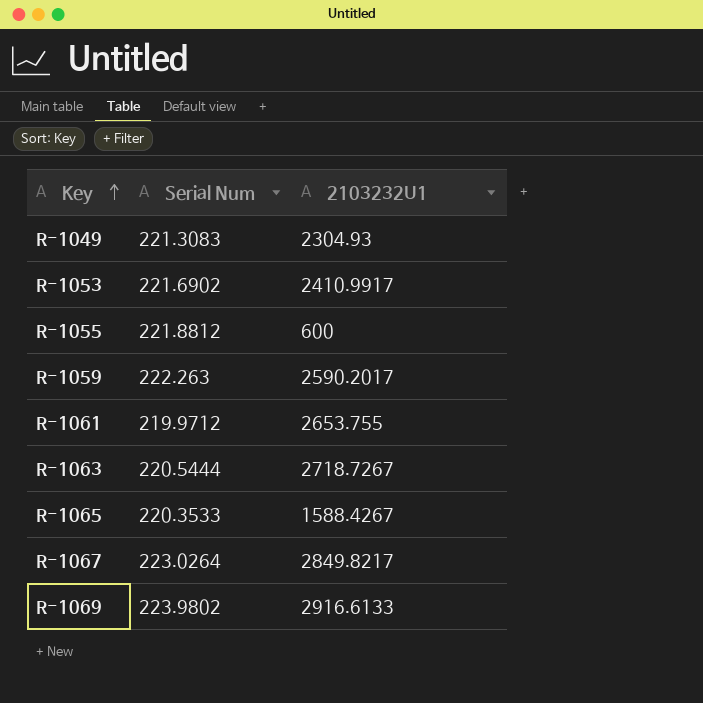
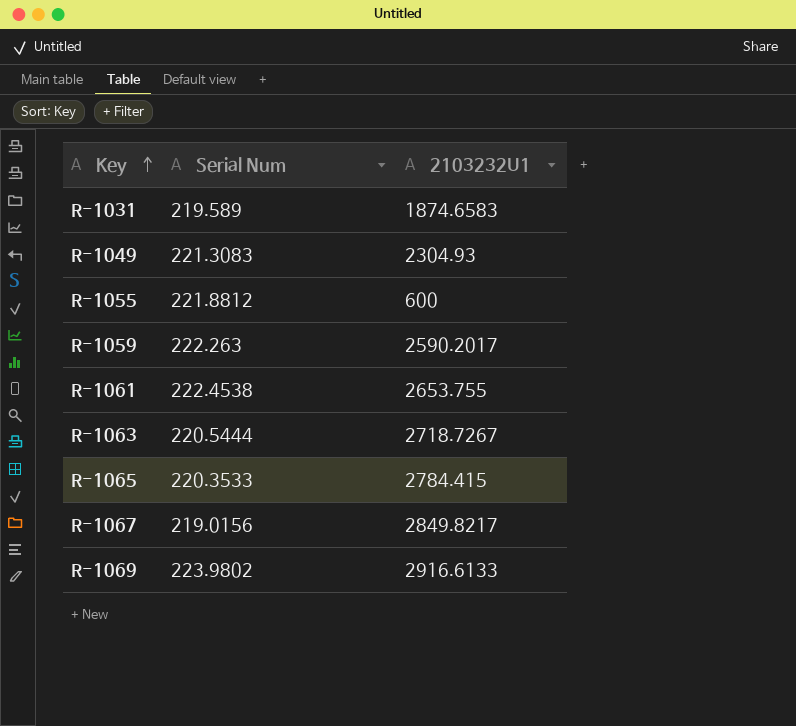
row R-1053: 221.6902 | 2410.9917 -> none
row R-1031: none -> 219.589 | 1874.6583
R-1061 | Serial Num: 219.9712 -> 222.4538
R-1065 | 2103232U1: 1588.4267 -> 2784.415
R-1067 | Serial Num: 223.0264 -> 219.0156

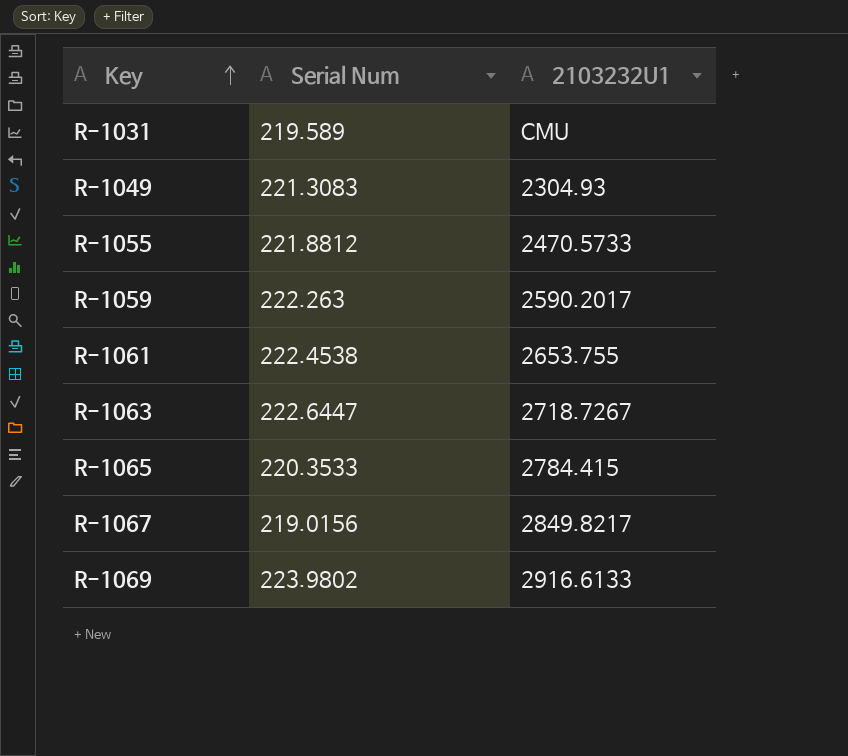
R-1031 | 2103232U1: 1874.6583 -> CMU
R-1055 | 2103232U1: 600 -> 2470.5733
R-1063 | Serial Num: 220.5444 -> 222.6447

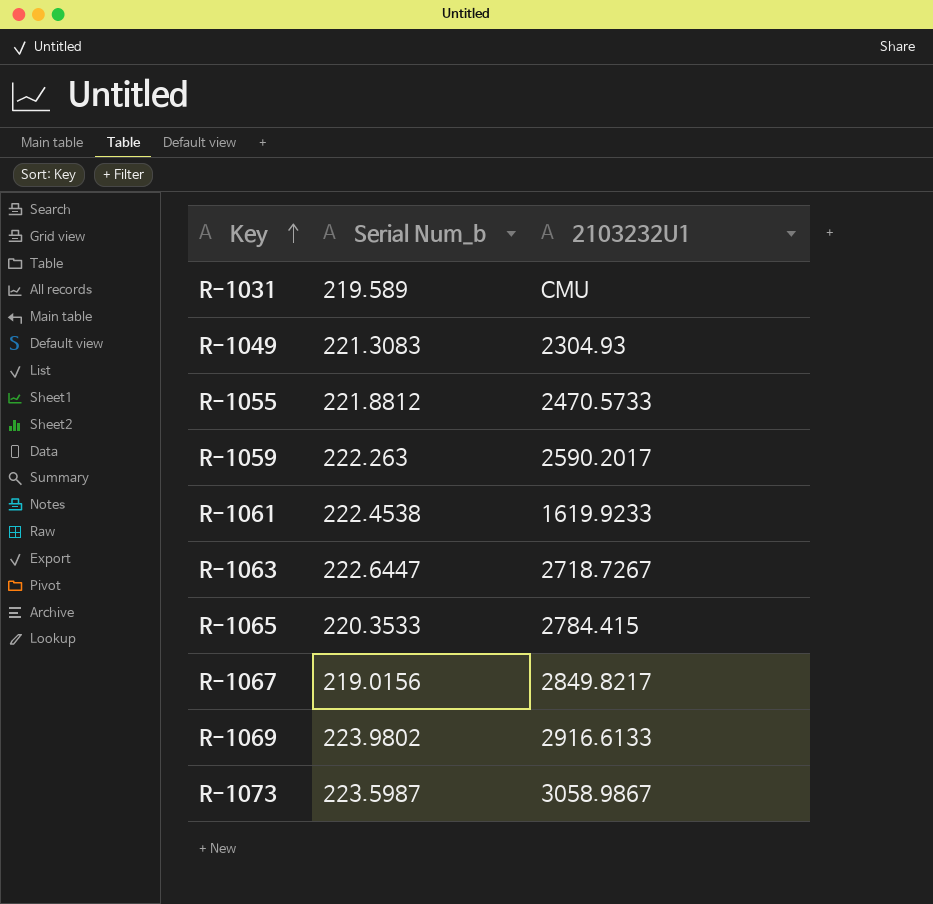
column name: Serial Num -> Serial Num_b
R-1061 | 2103232U1: 2653.755 -> 1619.9233
row R-1073: none -> 223.5987 | 3058.9867

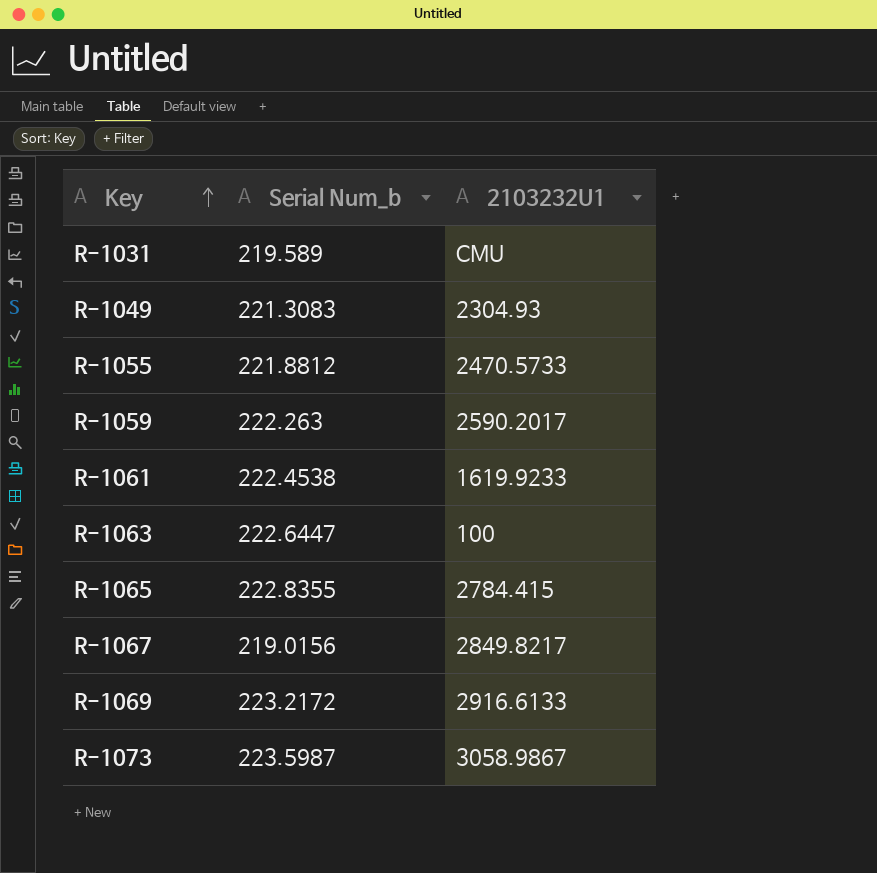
R-1063 | 2103232U1: 2718.7267 -> 100
R-1065 | Serial Num_b: 220.3533 -> 222.8355
R-1069 | Serial Num_b: 223.9802 -> 223.2172

